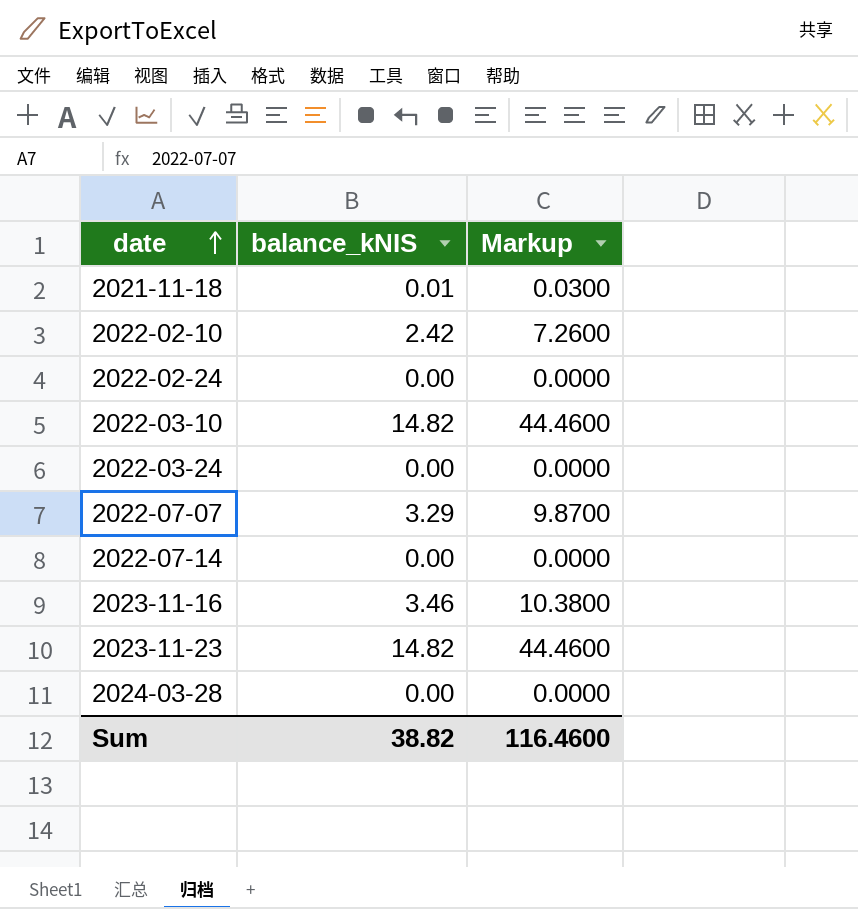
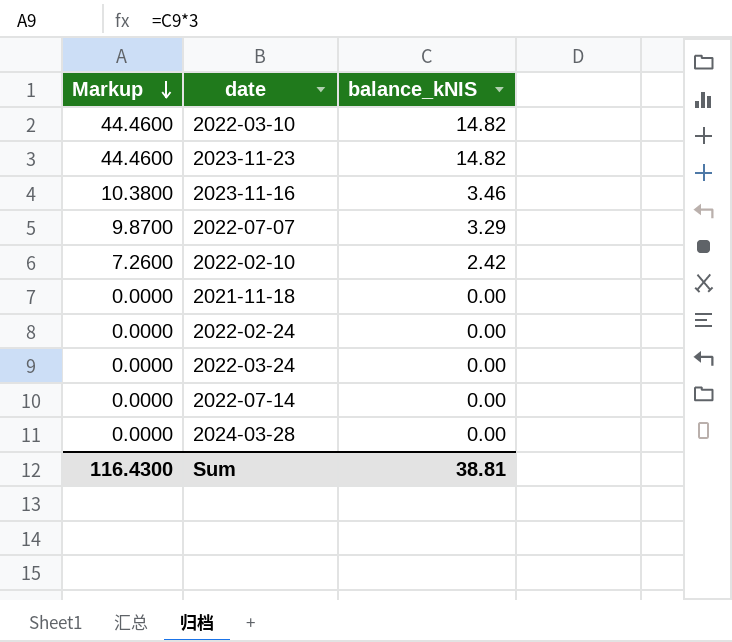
row order: date ascending -> Markup descending
column Markup | position: 3 -> 1
2021-11-18 | Markup: 0.0300 -> 0.0000
2021-11-18 | balance_kNIS: 0.01 -> 0.00
Sum | Markup: 116.4600 -> 116.4300
Sum | balance_kNIS: 38.82 -> 38.81

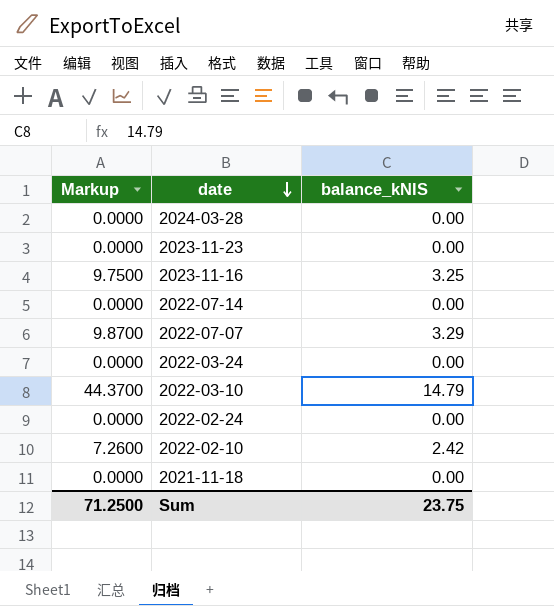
row order: Markup descending -> date descending
2023-11-23 | Markup: 44.4600 -> 0.0000
2023-11-23 | balance_kNIS: 14.82 -> 0.00
2023-11-16 | Markup: 10.3800 -> 9.7500
2023-11-16 | balance_kNIS: 3.46 -> 3.25
2022-03-10 | Markup: 44.4600 -> 44.3700
2022-03-10 | balance_kNIS: 14.82 -> 14.79
Sum | Markup: 116.4300 -> 71.2500
Sum | balance_kNIS: 38.81 -> 23.75

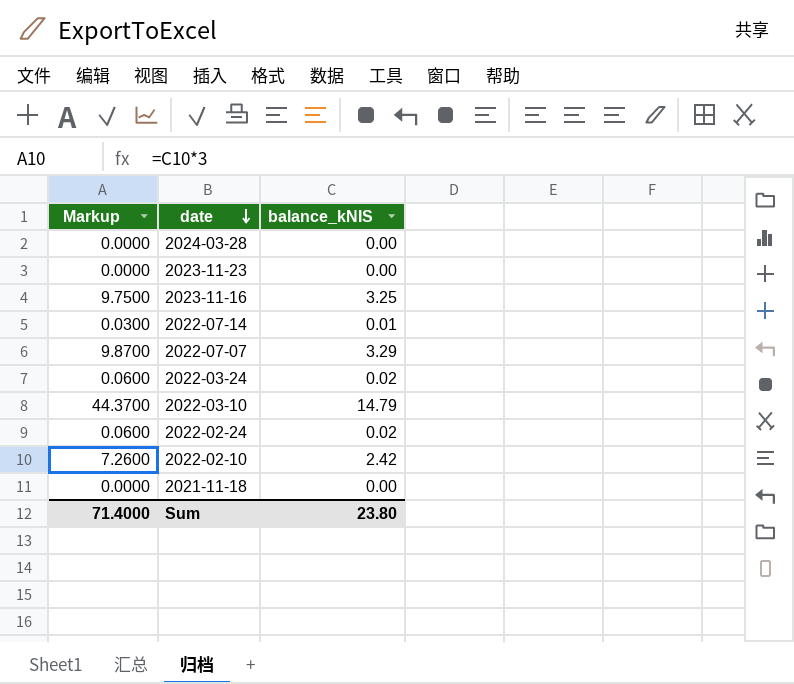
2022-07-14 | Markup: 0.0000 -> 0.0300
2022-07-14 | balance_kNIS: 0.00 -> 0.01
2022-03-24 | Markup: 0.0000 -> 0.0600
2022-03-24 | balance_kNIS: 0.00 -> 0.02
2022-02-24 | Markup: 0.0000 -> 0.0600
2022-02-24 | balance_kNIS: 0.00 -> 0.02
Sum | Markup: 71.2500 -> 71.4000
Sum | balance_kNIS: 23.75 -> 23.80

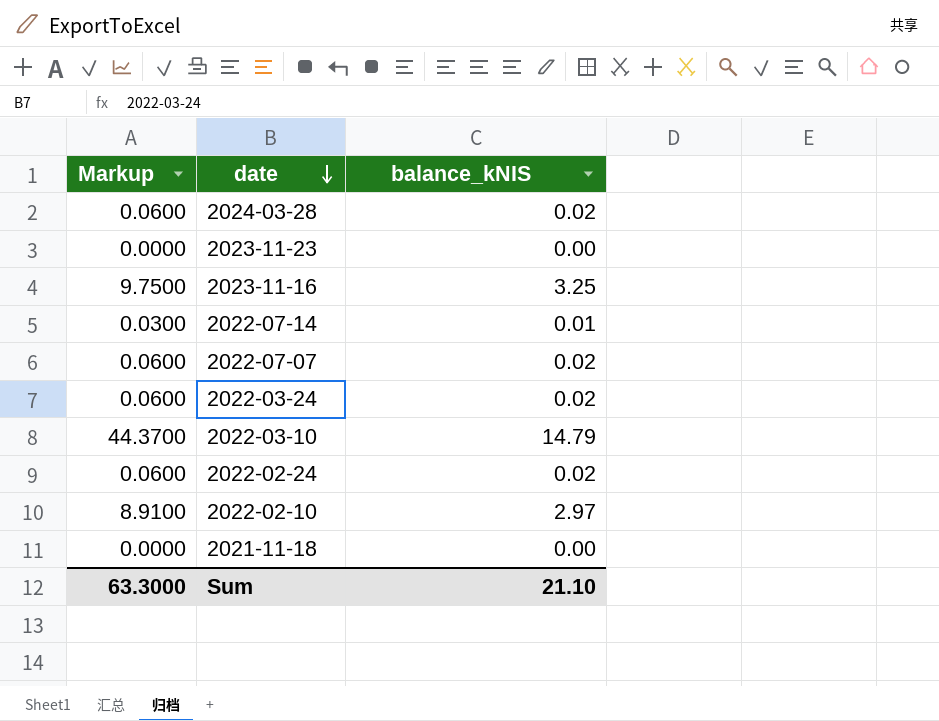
2024-03-28 | Markup: 0.0000 -> 0.0600
2024-03-28 | balance_kNIS: 0.00 -> 0.02
2022-07-07 | Markup: 9.8700 -> 0.0600
2022-07-07 | balance_kNIS: 3.29 -> 0.02
2022-02-10 | Markup: 7.2600 -> 8.9100
2022-02-10 | balance_kNIS: 2.42 -> 2.97
Sum | Markup: 71.4000 -> 63.3000
Sum | balance_kNIS: 23.80 -> 21.10

